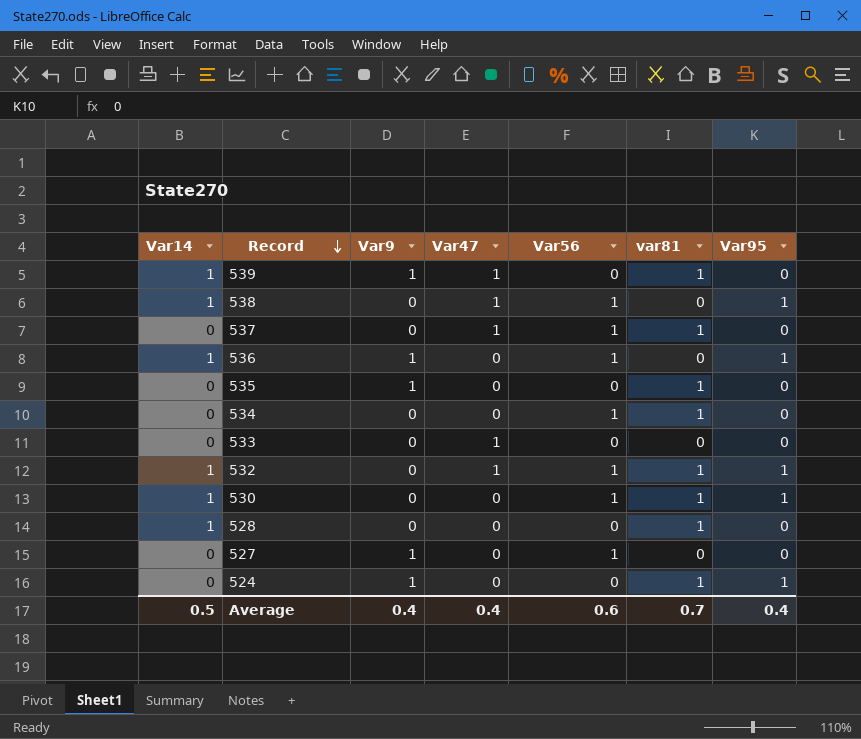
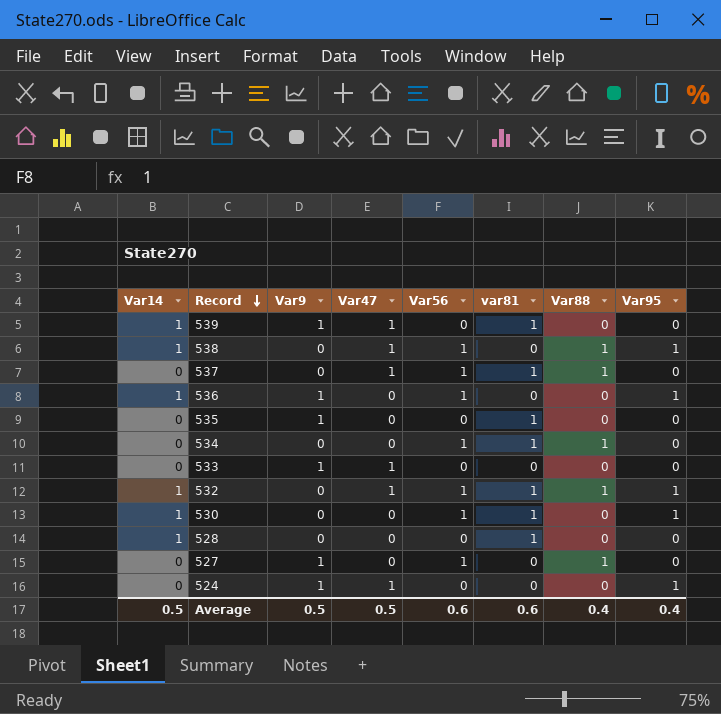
column Var88 | position: none -> 7
533 | Var9: 0 -> 1
524 | Var47: 0 -> 1
524 | var81: 1 -> 0
Average | Var9: 0.4 -> 0.5
Average | Var47: 0.4 -> 0.5
Average | var81: 0.7 -> 0.6

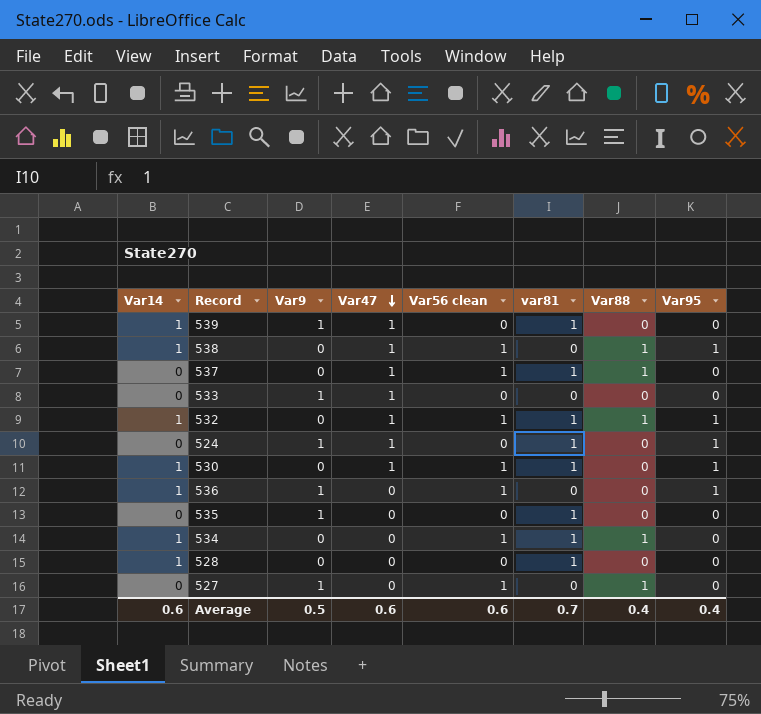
row order: Record descending -> Var47 descending
column name: Var56 -> Var56 clean
524 | var81: 0 -> 1
530 | Var47: 0 -> 1
534 | Var14: 0 -> 1
Average | Var14: 0.5 -> 0.6
Average | Var47: 0.5 -> 0.6
Average | var81: 0.6 -> 0.7

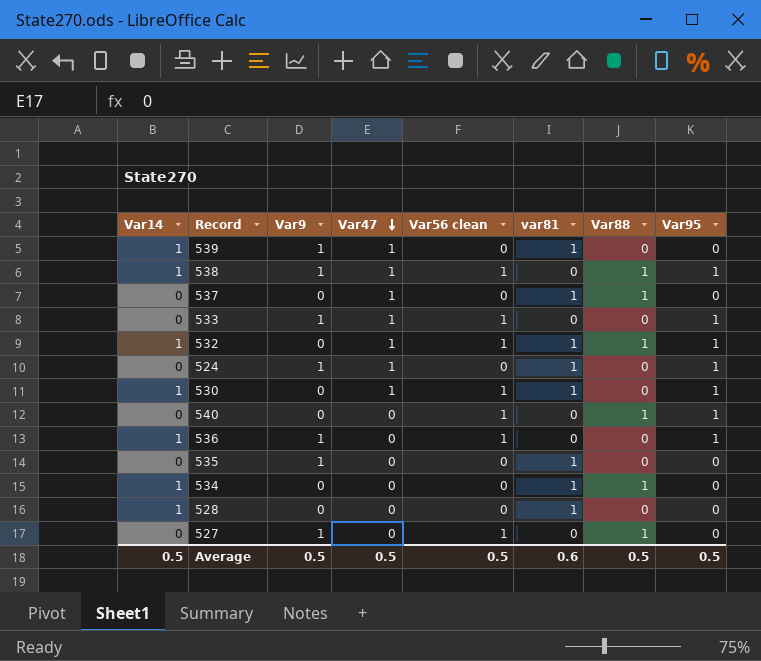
538 | Var9: 0 -> 1
537 | Var56 clean: 1 -> 0
533 | Var56 clean: 0 -> 1
533 | Var95: 0 -> 1
row 540: none -> 0 | 0 | 0 | 1 | 0 | 1 | 1
534 | Var56 clean: 1 -> 0
Average | Var14: 0.6 -> 0.5
Average | Var47: 0.6 -> 0.5
Average | Var56 clean: 0.6 -> 0.5
Average | var81: 0.7 -> 0.6
Average | Var88: 0.4 -> 0.5
Average | Var95: 0.4 -> 0.5

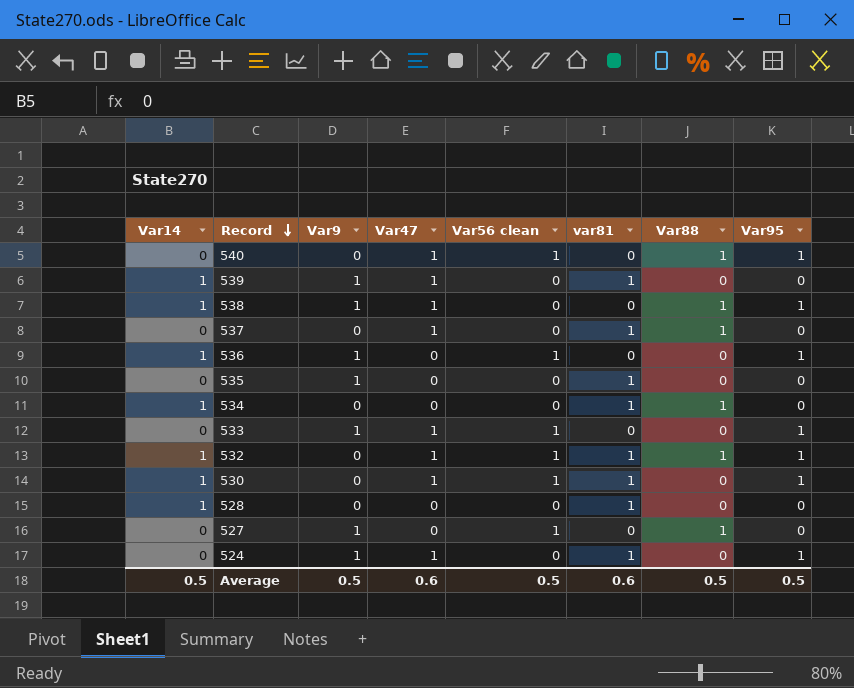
row order: Var47 descending -> Record descending
540 | Var47: 0 -> 1
538 | Var56 clean: 1 -> 0
Average | Var47: 0.5 -> 0.6

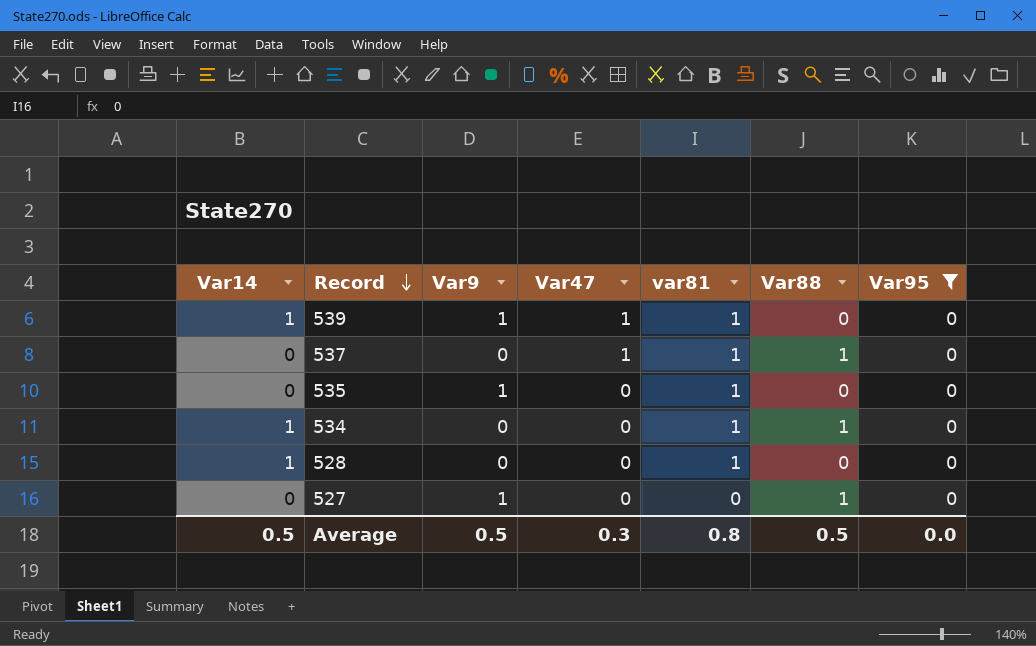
filter: none -> Var95 = 0
column Var56 clean | position: 5 -> none
Average | Var47: 0.6 -> 0.3
Average | var81: 0.6 -> 0.8
Average | Var95: 0.5 -> 0.0

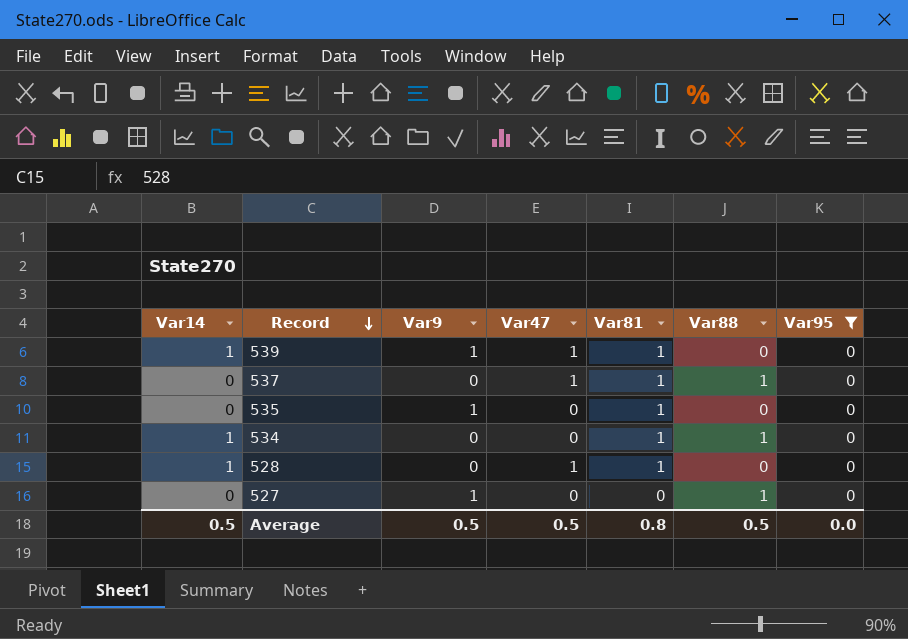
column name: var81 -> Var81
528 | Var47: 0 -> 1
Average | Var47: 0.3 -> 0.5

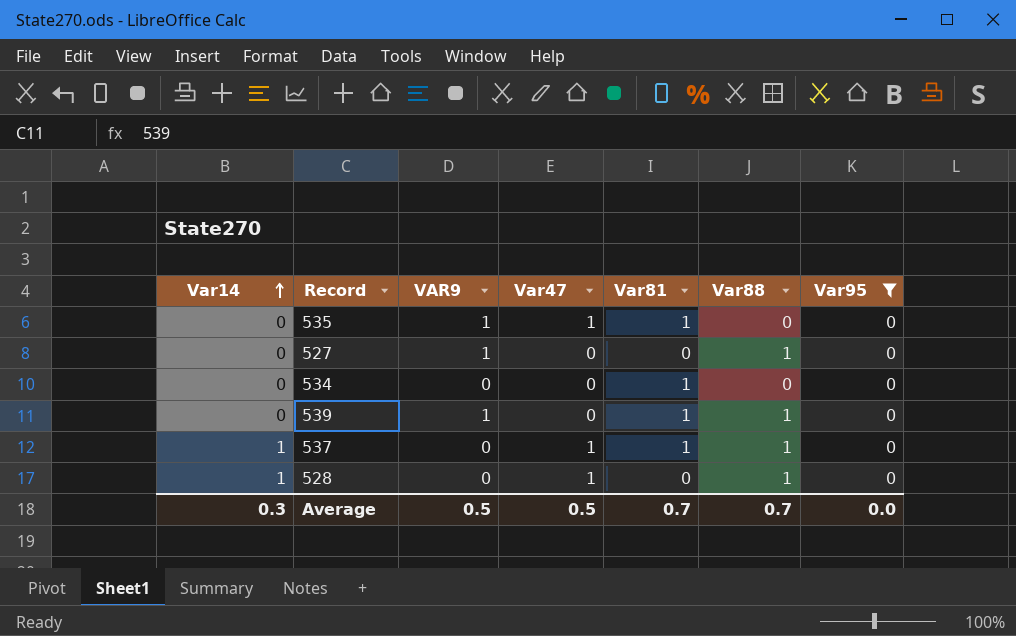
row order: Record descending -> Var14 ascending
column name: Var9 -> VAR9
535 | Var47: 0 -> 1
534 | Var14: 1 -> 0
534 | Var88: 1 -> 0
539 | Var14: 1 -> 0
539 | Var47: 1 -> 0
539 | Var88: 0 -> 1
537 | Var14: 0 -> 1
528 | Var81: 1 -> 0
528 | Var88: 0 -> 1
Average | Var14: 0.5 -> 0.3
Average | Var81: 0.8 -> 0.7
Average | Var88: 0.5 -> 0.7

